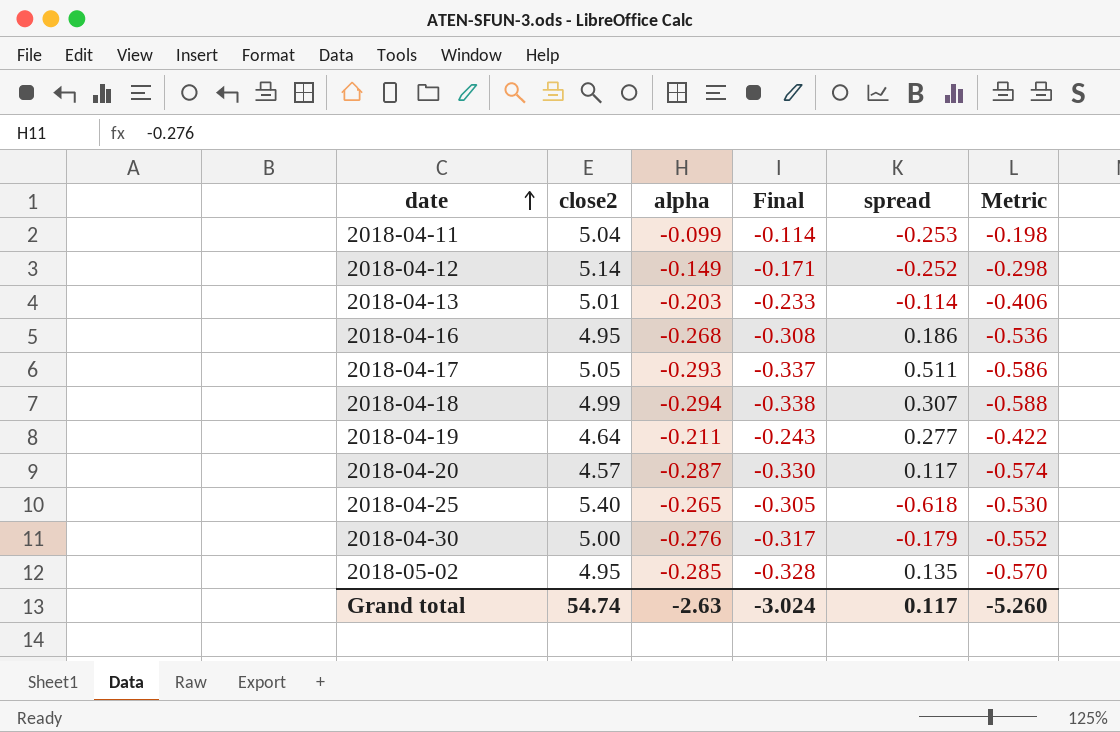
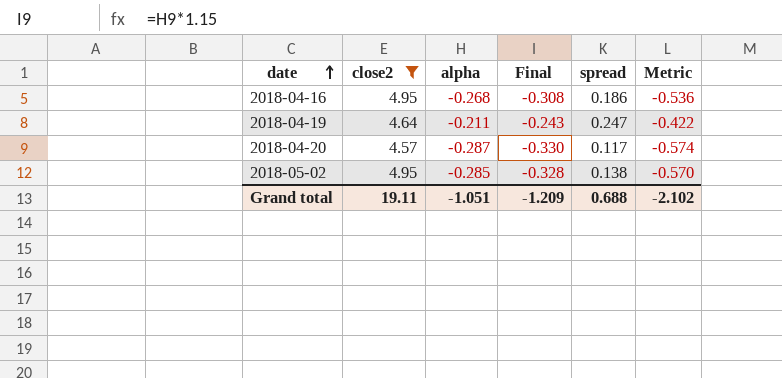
filter: none -> close2 <= 4.95
2018-04-19 | spread: 0.277 -> 0.247
2018-05-02 | spread: 0.135 -> 0.138
Grand total | close2: 54.74 -> 19.11
Grand total | alpha: -2.63 -> -1.051
Grand total | Final: -3.024 -> -1.209
Grand total | spread: 0.117 -> 0.688
Grand total | Metric: -5.260 -> -2.102

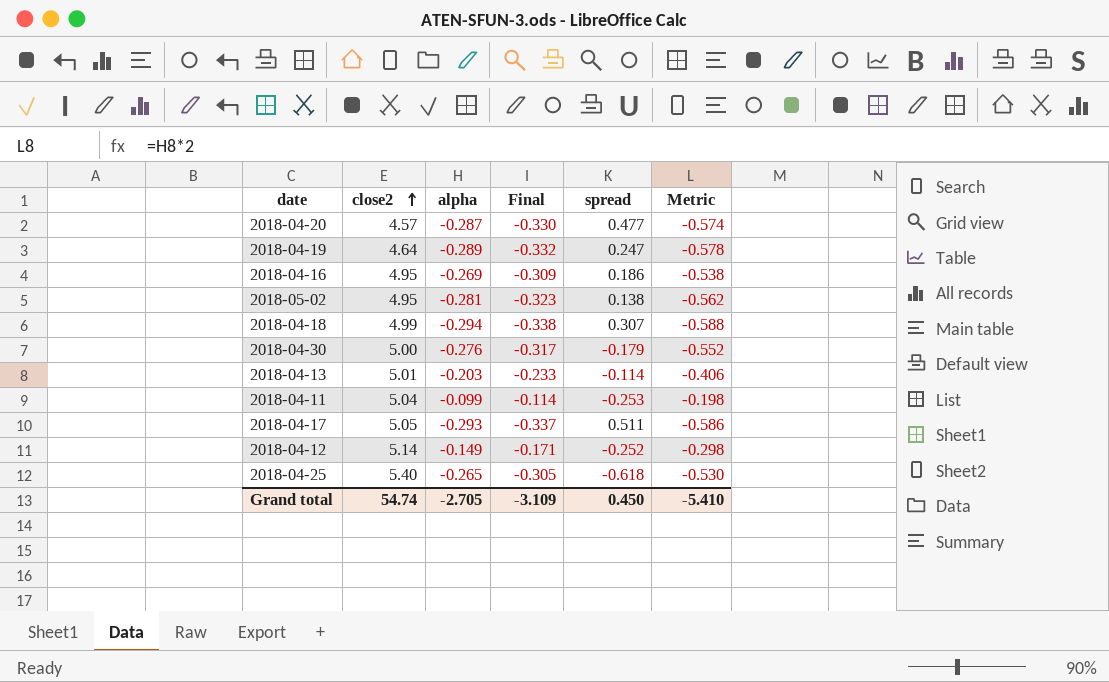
filter: close2 <= 4.95 -> none
row order: date ascending -> close2 ascending
2018-04-20 | spread: 0.117 -> 0.477
2018-04-19 | alpha: -0.211 -> -0.289
2018-04-19 | Final: -0.243 -> -0.332
2018-04-19 | Metric: -0.422 -> -0.578
2018-04-16 | alpha: -0.268 -> -0.269
2018-04-16 | Final: -0.308 -> -0.309
2018-04-16 | Metric: -0.536 -> -0.538
2018-05-02 | alpha: -0.285 -> -0.281
2018-05-02 | Final: -0.328 -> -0.323
2018-05-02 | Metric: -0.570 -> -0.562
Grand total | close2: 19.11 -> 54.74
Grand total | alpha: -1.051 -> -2.705
Grand total | Final: -1.209 -> -3.109
Grand total | spread: 0.688 -> 0.450
Grand total | Metric: -2.102 -> -5.410

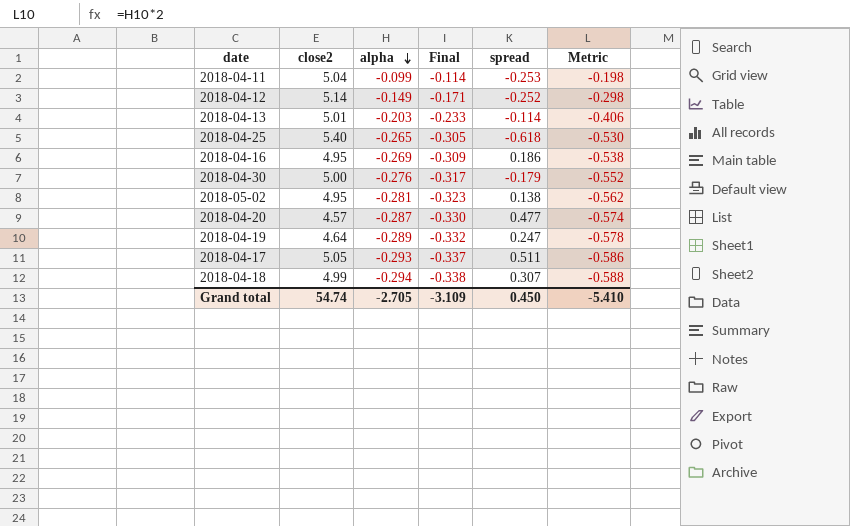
row order: close2 ascending -> alpha descending

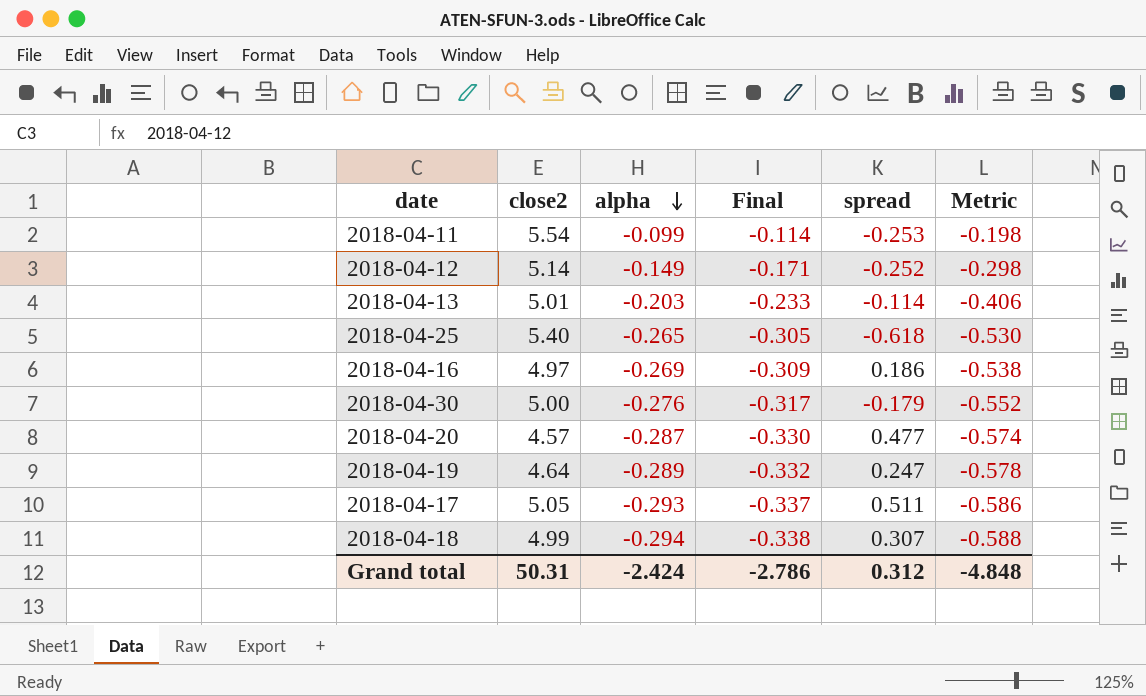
row 2018-05-02: 4.95 | -0.281 | -0.323 | 0.138 | -0.562 -> none
2018-04-11 | close2: 5.04 -> 5.54
2018-04-16 | close2: 4.95 -> 4.97
Grand total | close2: 54.74 -> 50.31
Grand total | alpha: -2.705 -> -2.424
Grand total | Final: -3.109 -> -2.786
Grand total | spread: 0.450 -> 0.312
Grand total | Metric: -5.410 -> -4.848

